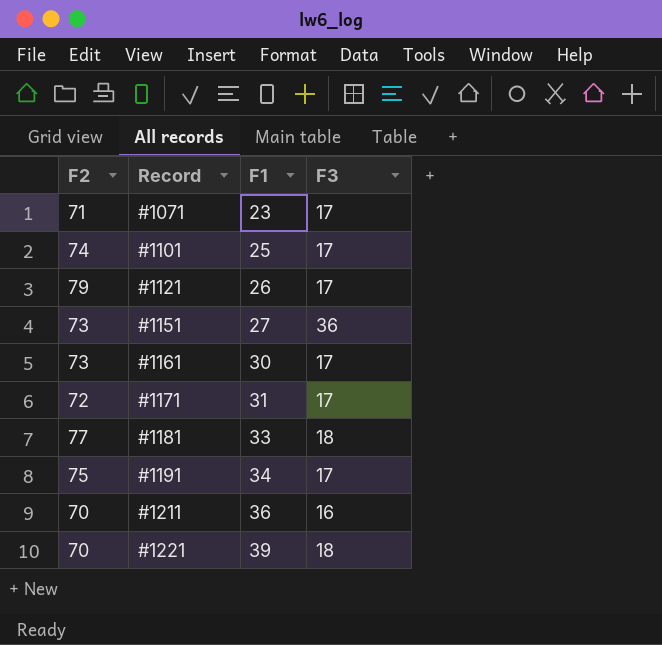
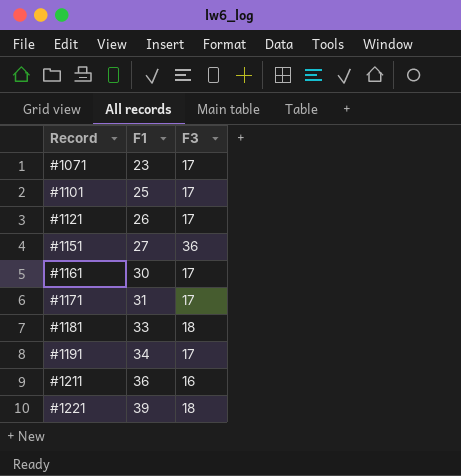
column F2 | position: 1 -> none

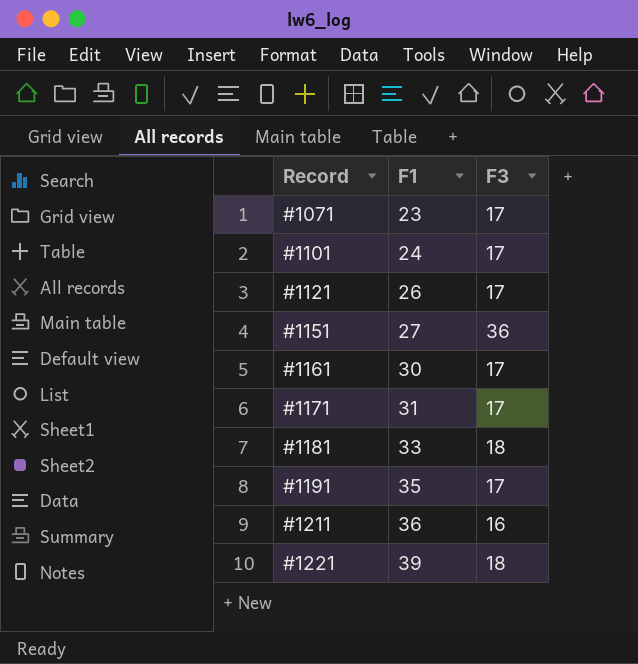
#1101 | F1: 25 -> 24
#1191 | F1: 34 -> 35

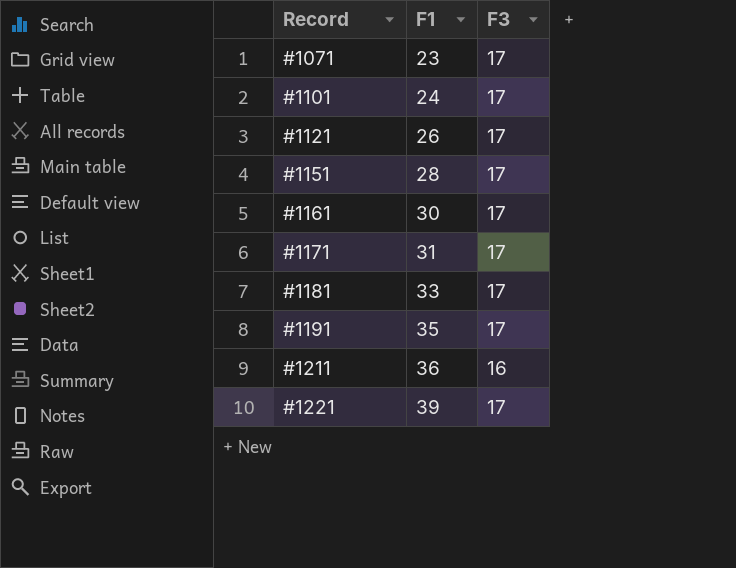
#1151 | F1: 27 -> 28
#1151 | F3: 36 -> 17
#1181 | F3: 18 -> 17
#1221 | F3: 18 -> 17

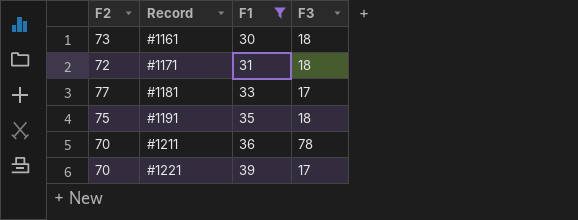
filter: none -> F1 >= 30
column F2 | position: none -> 1
#1161 | F3: 17 -> 18
#1171 | F3: 17 -> 18
#1191 | F3: 17 -> 18
#1211 | F3: 16 -> 78

